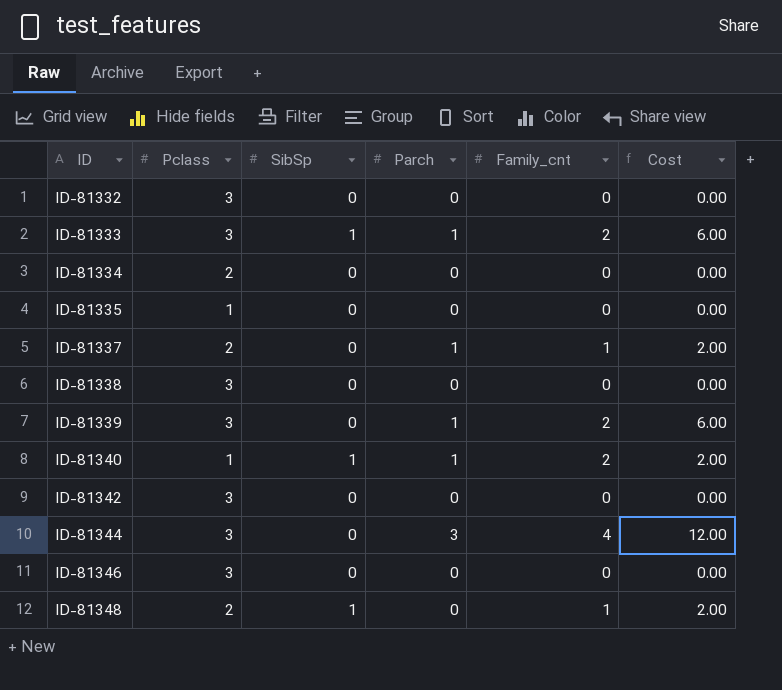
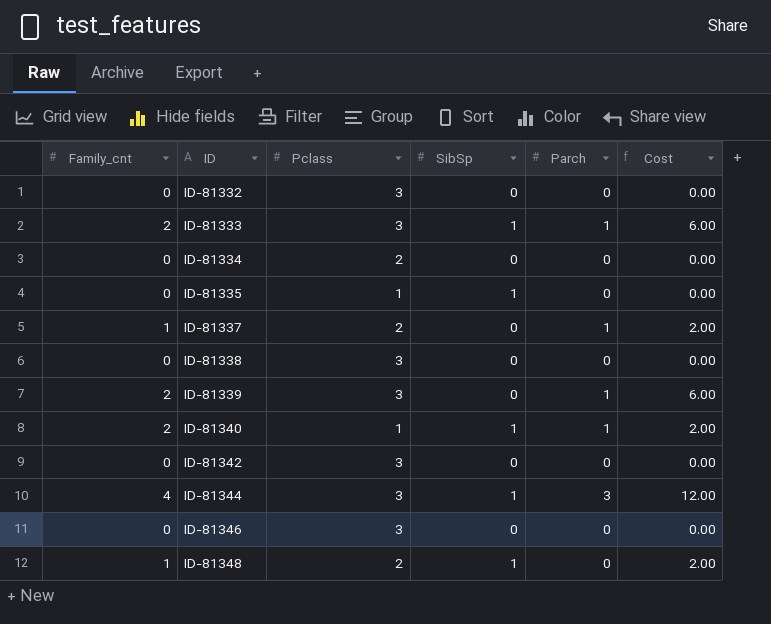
column Family_cnt | position: 5 -> 1
ID-81335 | SibSp: 0 -> 1
ID-81344 | SibSp: 0 -> 1

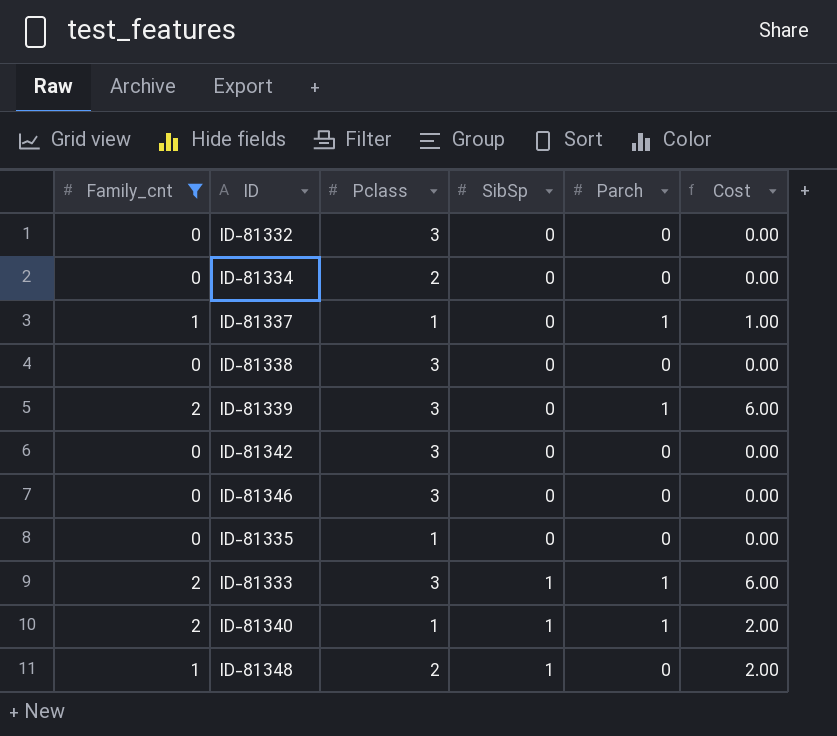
filter: none -> Family_cnt != 4
row order: ID ascending -> SibSp ascending
ID-81337 | Pclass: 2 -> 1
ID-81337 | Cost: 2.00 -> 1.00
ID-81335 | SibSp: 1 -> 0

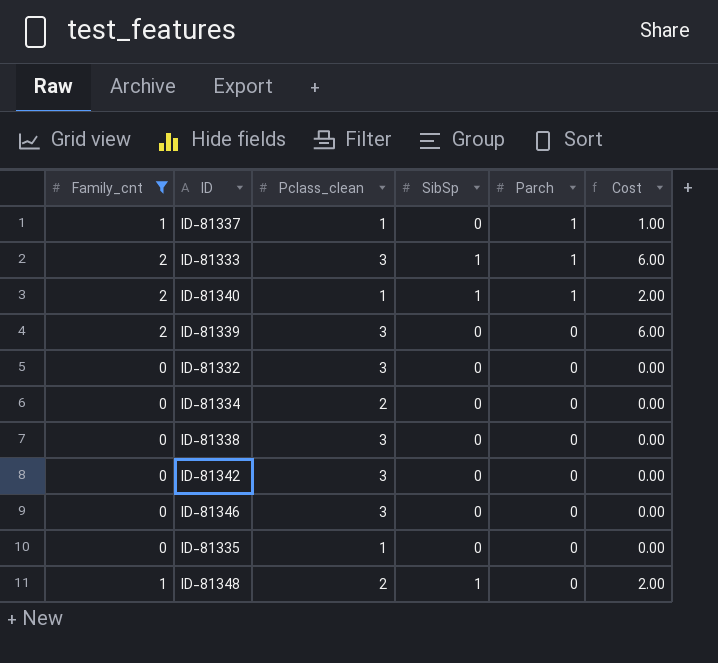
row order: SibSp ascending -> Parch descending
column name: Pclass -> Pclass_clean
ID-81339 | Parch: 1 -> 0

